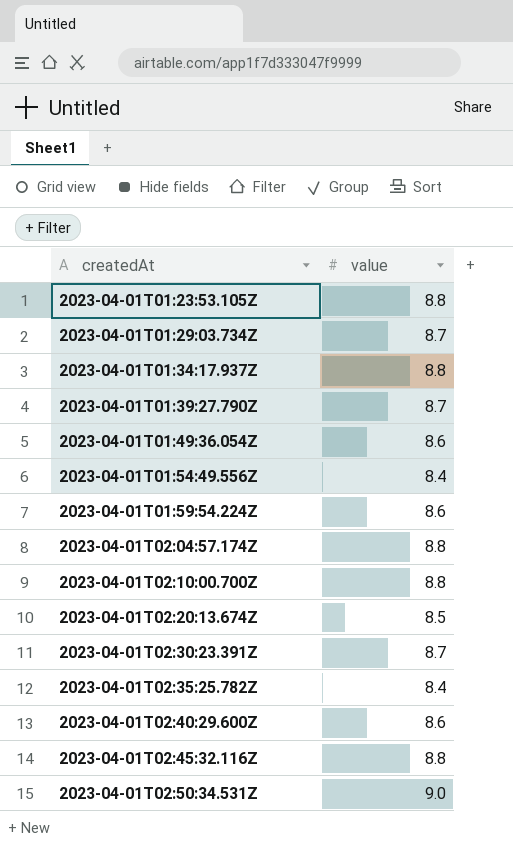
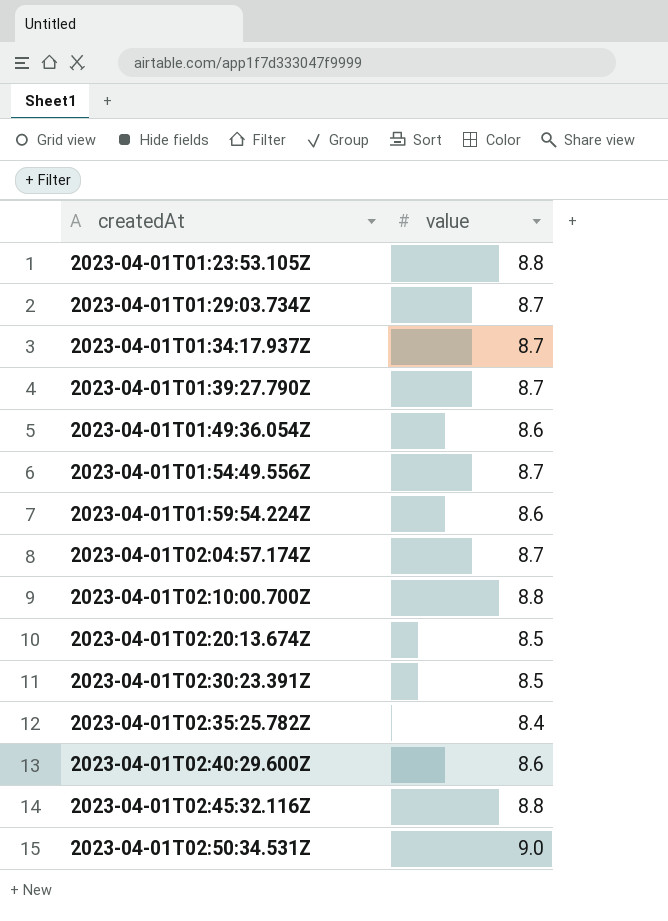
2023-04-01T01:34:17.937Z | value: 8.8 -> 8.7
2023-04-01T01:54:49.556Z | value: 8.4 -> 8.7
2023-04-01T02:04:57.174Z | value: 8.8 -> 8.7
2023-04-01T02:30:23.391Z | value: 8.7 -> 8.5

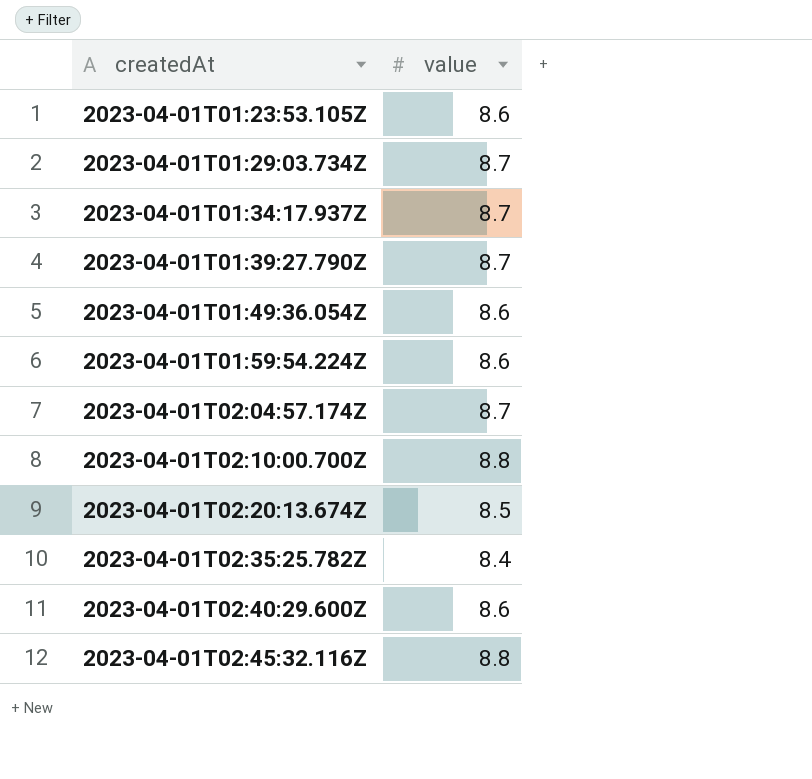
row 2023-04-01T01:54:49.556Z: 8.7 -> none
row 2023-04-01T02:30:23.391Z: 8.5 -> none
row 2023-04-01T02:50:34.531Z: 9.0 -> none
2023-04-01T01:23:53.105Z | value: 8.8 -> 8.6

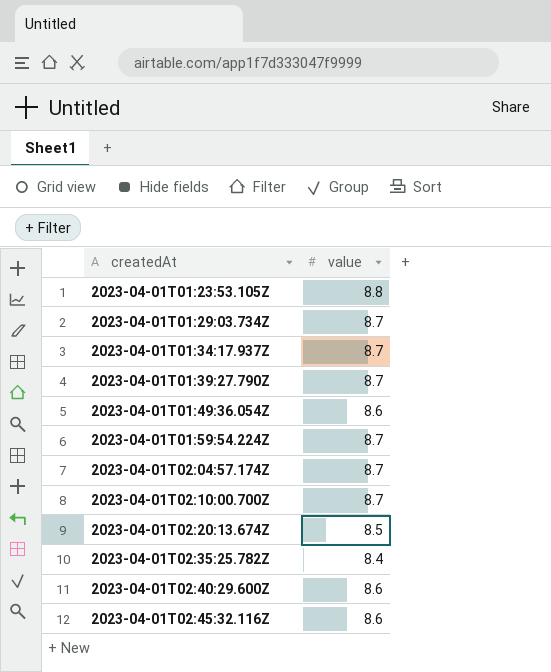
2023-04-01T01:23:53.105Z | value: 8.6 -> 8.8
2023-04-01T01:59:54.224Z | value: 8.6 -> 8.7
2023-04-01T02:10:00.700Z | value: 8.8 -> 8.7
2023-04-01T02:45:32.116Z | value: 8.8 -> 8.6

